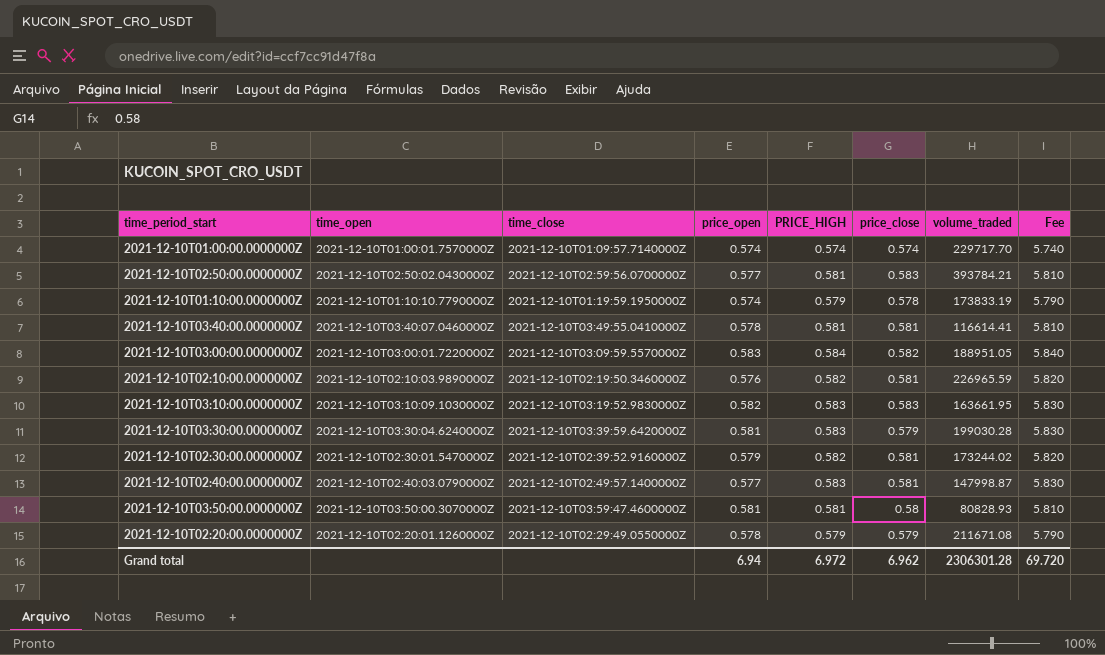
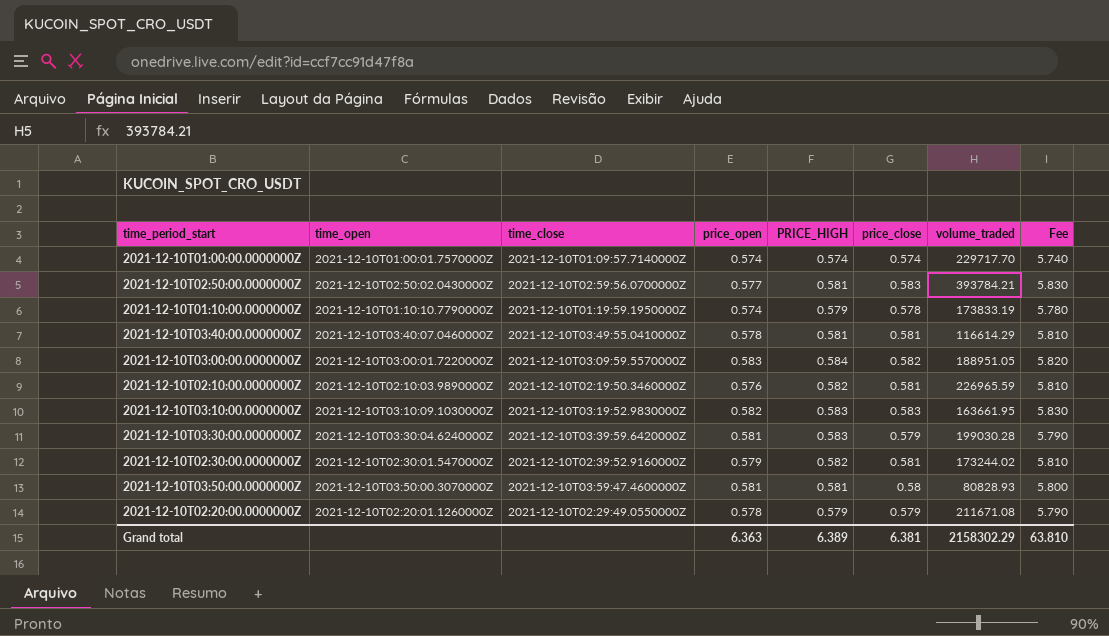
column Fee | formula: [PRICE_HIGH] * 10 -> [price_close] * 10
row 2021-12-10T02:40:00.0000000Z: 2021-12-10T02:40:03.0790000Z | 2021-12-10T02:49:57.1400000Z | 0.577 | 0.583 | 0.581 | 147998.87 | 5.830 -> none
2021-12-10T03:40:00.0000000Z | volume_traded: 116614.41 -> 116614.29
Grand total | price_open: 6.94 -> 6.363
Grand total | PRICE_HIGH: 6.972 -> 6.389
Grand total | price_close: 6.962 -> 6.381
Grand total | volume_traded: 2306301.28 -> 2158302.29
Grand total | Fee: 69.720 -> 63.810

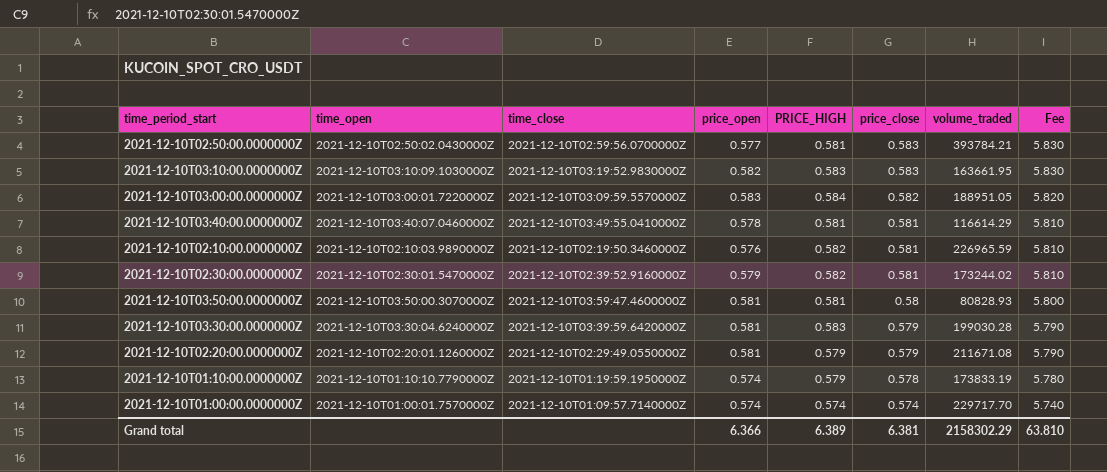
row order: none -> price_close descending
2021-12-10T02:20:00.0000000Z | price_open: 0.578 -> 0.581
Grand total | price_open: 6.363 -> 6.366

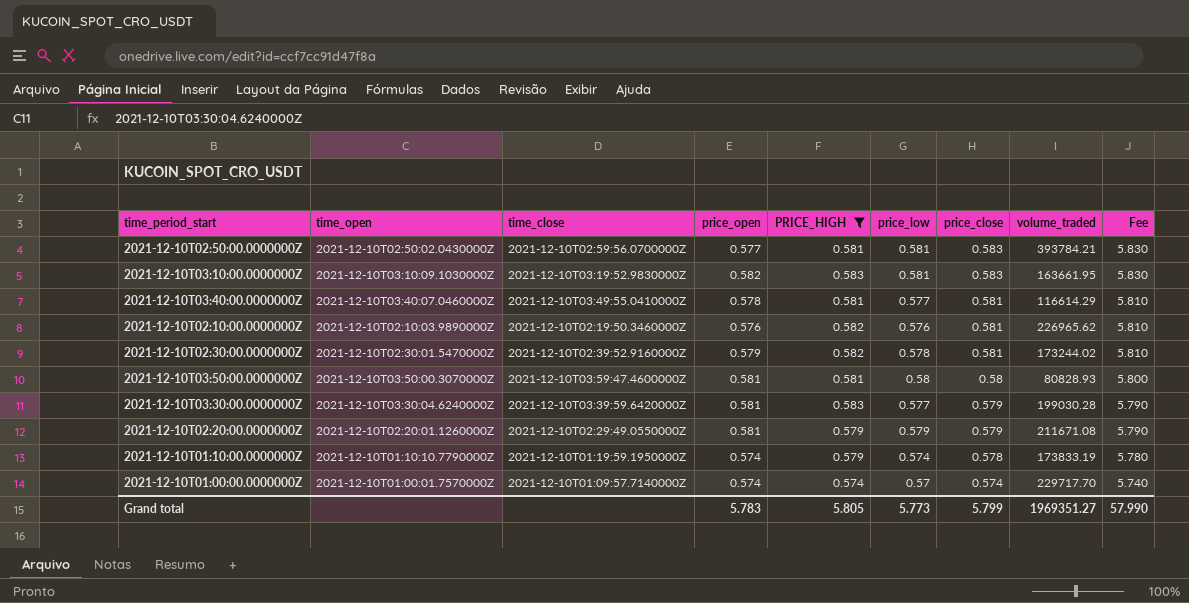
filter: none -> PRICE_HIGH != 0.584
column price_low | position: none -> 6
2021-12-10T02:10:00.0000000Z | volume_traded: 226965.59 -> 226965.62
Grand total | price_open: 6.366 -> 5.783
Grand total | PRICE_HIGH: 6.389 -> 5.805
Grand total | price_close: 6.381 -> 5.799
Grand total | volume_traded: 2158302.29 -> 1969351.27
Grand total | Fee: 63.810 -> 57.990

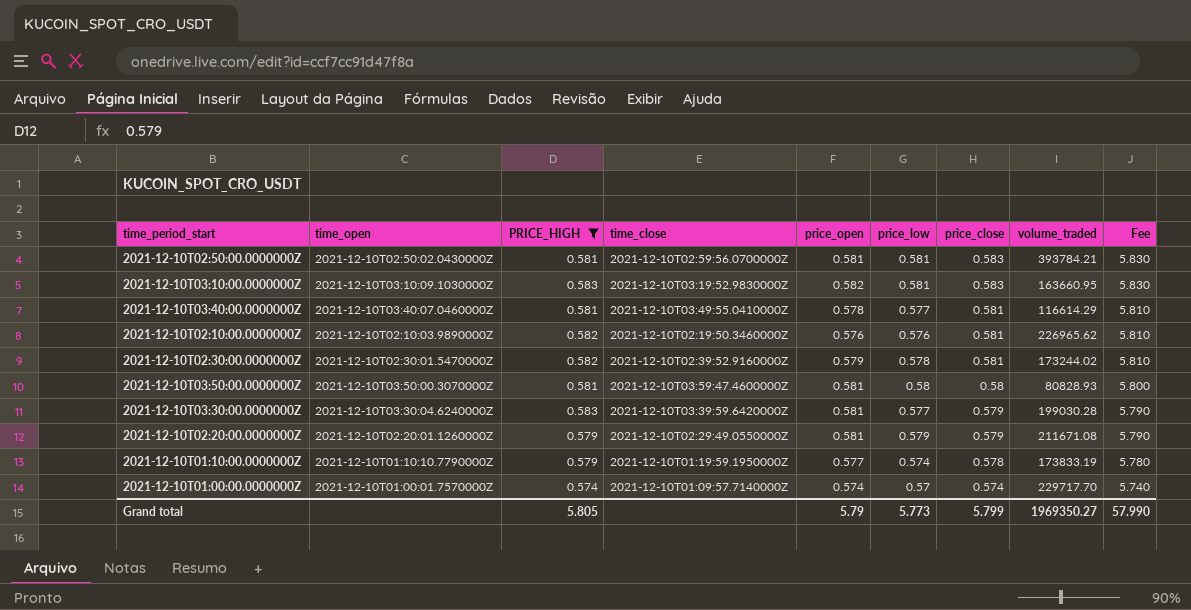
column PRICE_HIGH | position: 5 -> 3
2021-12-10T02:50:00.0000000Z | price_open: 0.577 -> 0.581
2021-12-10T03:10:00.0000000Z | volume_traded: 163661.95 -> 163660.95
2021-12-10T01:10:00.0000000Z | price_open: 0.574 -> 0.577
Grand total | price_open: 5.783 -> 5.79
Grand total | volume_traded: 1969351.27 -> 1969350.27

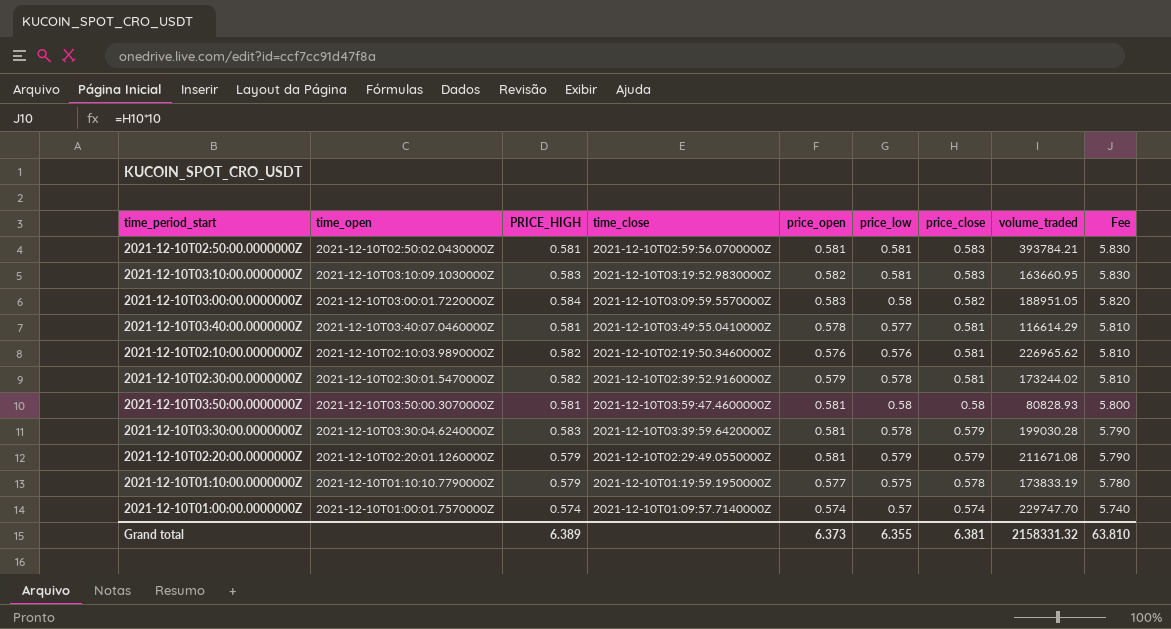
filter: PRICE_HIGH != 0.584 -> none
2021-12-10T03:30:00.0000000Z | price_low: 0.577 -> 0.578
2021-12-10T01:10:00.0000000Z | price_low: 0.574 -> 0.575
2021-12-10T01:00:00.0000000Z | volume_traded: 229717.70 -> 229747.70
Grand total | PRICE_HIGH: 5.805 -> 6.389
Grand total | price_open: 5.79 -> 6.373
Grand total | price_low: 5.773 -> 6.355
Grand total | price_close: 5.799 -> 6.381
Grand total | volume_traded: 1969350.27 -> 2158331.32
Grand total | Fee: 57.990 -> 63.810

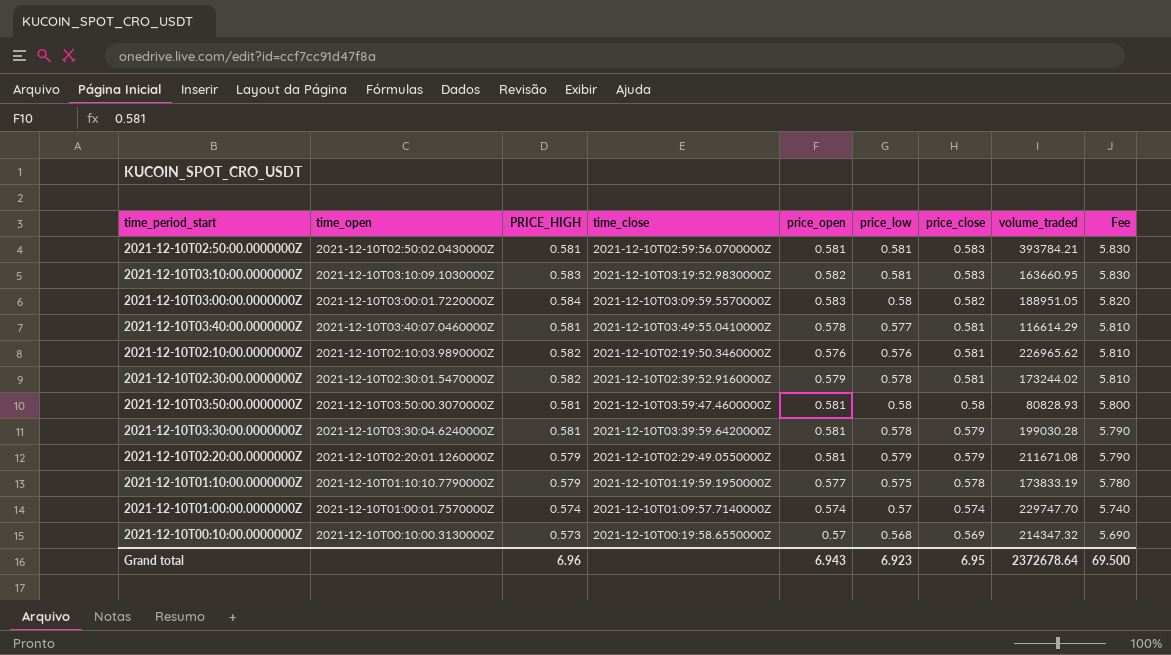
2021-12-10T03:30:00.0000000Z | PRICE_HIGH: 0.583 -> 0.581
row 2021-12-10T00:10:00.0000000Z: none -> 2021-12-10T00:10:00.3130000Z | 0.573 | 2021-12-10T00:19:58.6550000Z | 0.57 | 0.568 | 0.569 | 214347.32 | 5.690
Grand total | PRICE_HIGH: 6.389 -> 6.96
Grand total | price_open: 6.373 -> 6.943
Grand total | price_low: 6.355 -> 6.923
Grand total | price_close: 6.381 -> 6.95
Grand total | volume_traded: 2158331.32 -> 2372678.64
Grand total | Fee: 63.810 -> 69.500

